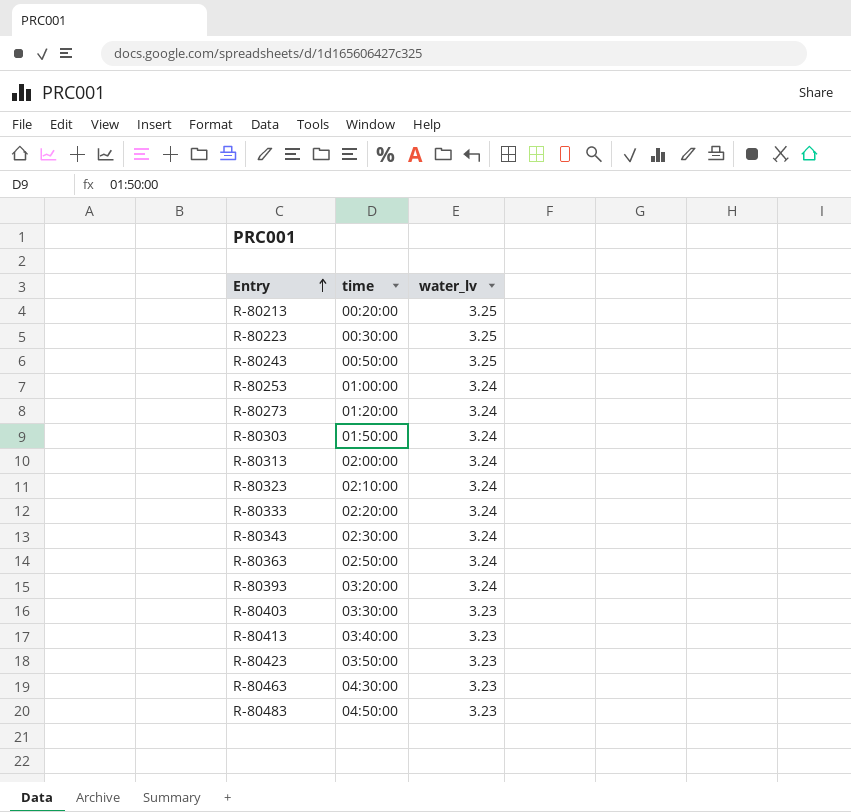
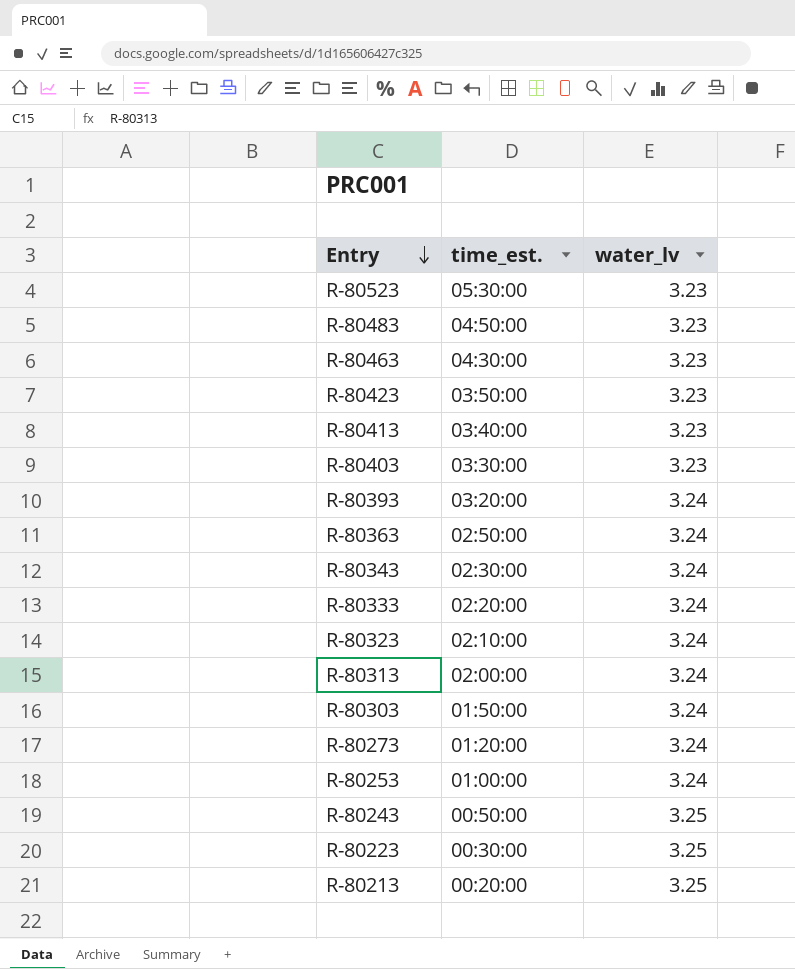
row order: Entry ascending -> Entry descending
column name: time -> time_est.
row R-80523: none -> 05:30:00 | 3.23

